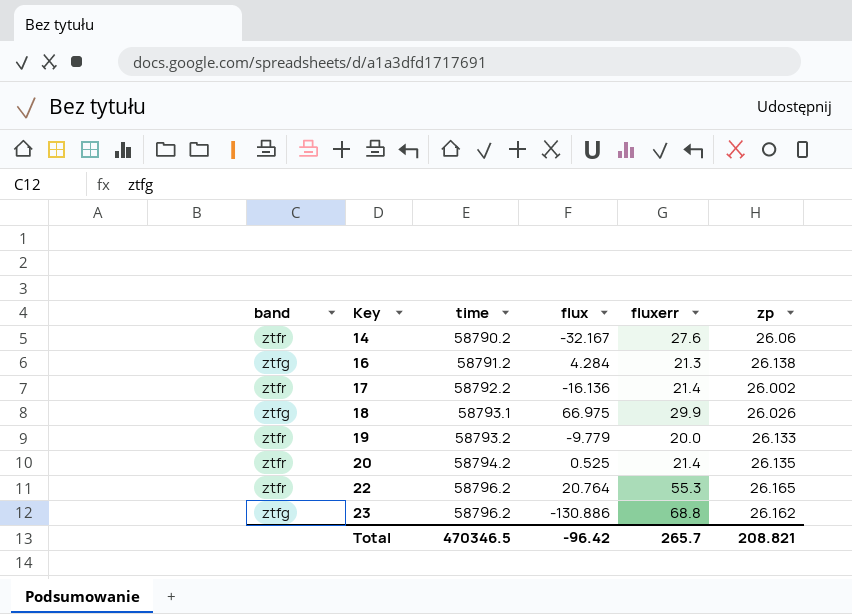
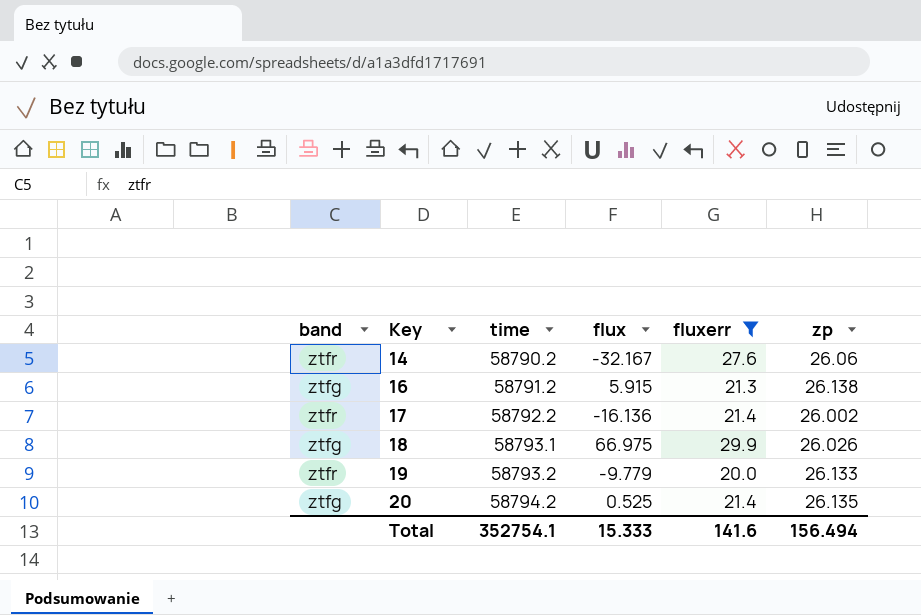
filter: none -> fluxerr <= 29.9
16 | flux: 4.284 -> 5.915
20 | band: ztfr -> ztfg
Total | time: 470346.5 -> 352754.1
Total | flux: -96.42 -> 15.333
Total | fluxerr: 265.7 -> 141.6
Total | zp: 208.821 -> 156.494

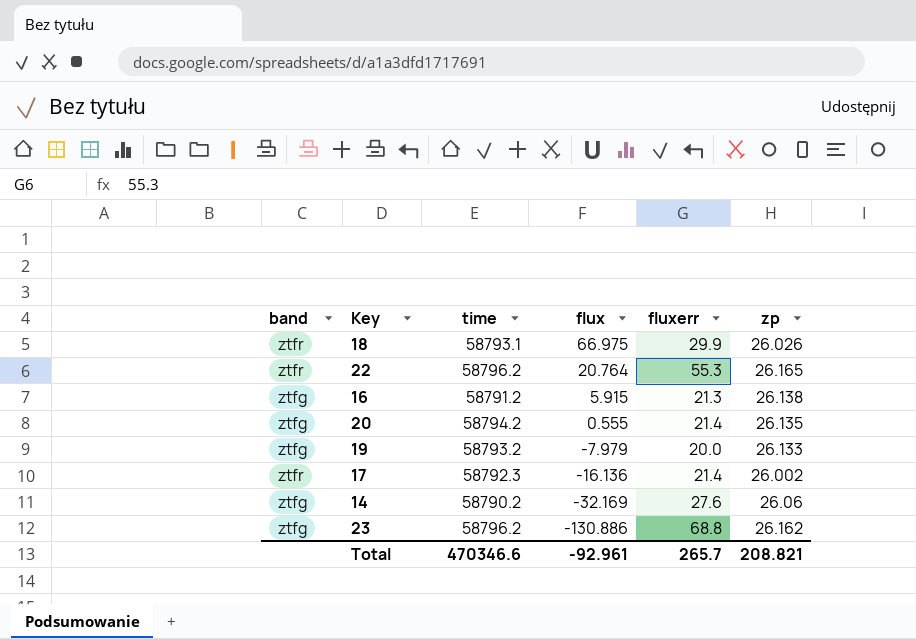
filter: fluxerr <= 29.9 -> none
row order: Key ascending -> flux descending
18 | band: ztfg -> ztfr
20 | flux: 0.525 -> 0.555
19 | band: ztfr -> ztfg
19 | flux: -9.779 -> -7.979
17 | time: 58792.2 -> 58792.3
14 | band: ztfr -> ztfg
14 | flux: -32.167 -> -32.169
Total | time: 352754.1 -> 470346.6
Total | flux: 15.333 -> -92.961
Total | fluxerr: 141.6 -> 265.7
Total | zp: 156.494 -> 208.821

